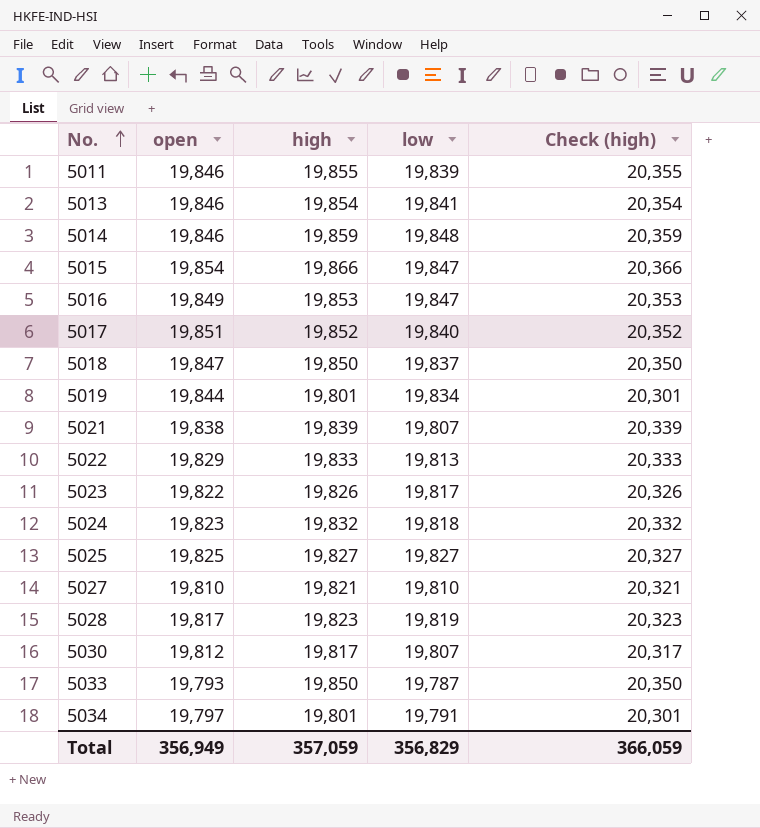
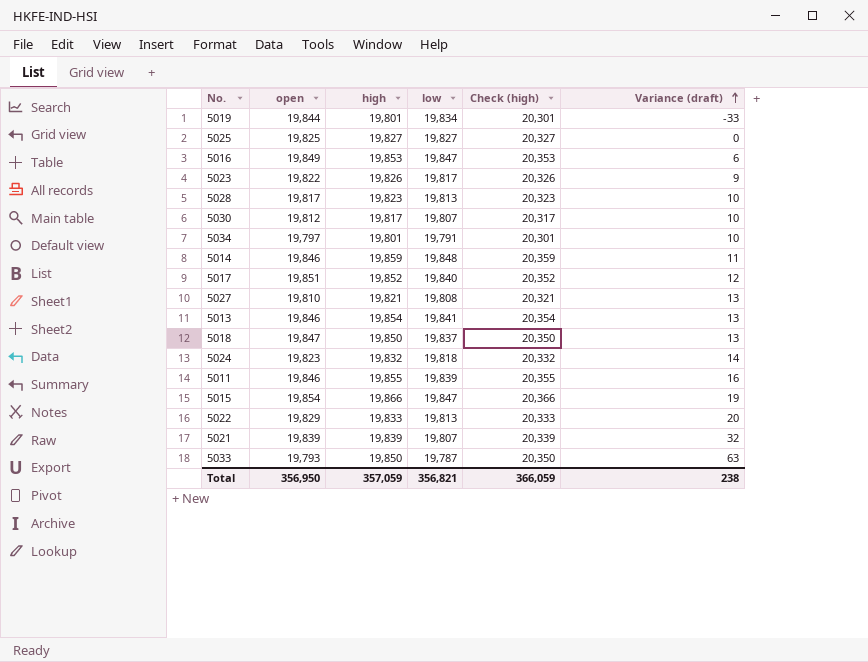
row order: No. ascending -> Variance (draft) ascending
column Variance (draft) | formula: none -> [high] - [low]
5028 | low: 19,819 -> 19,813
5027 | low: 19,810 -> 19,808
5021 | open: 19,838 -> 19,839
Total | open: 356,949 -> 356,950
Total | low: 356,829 -> 356,821

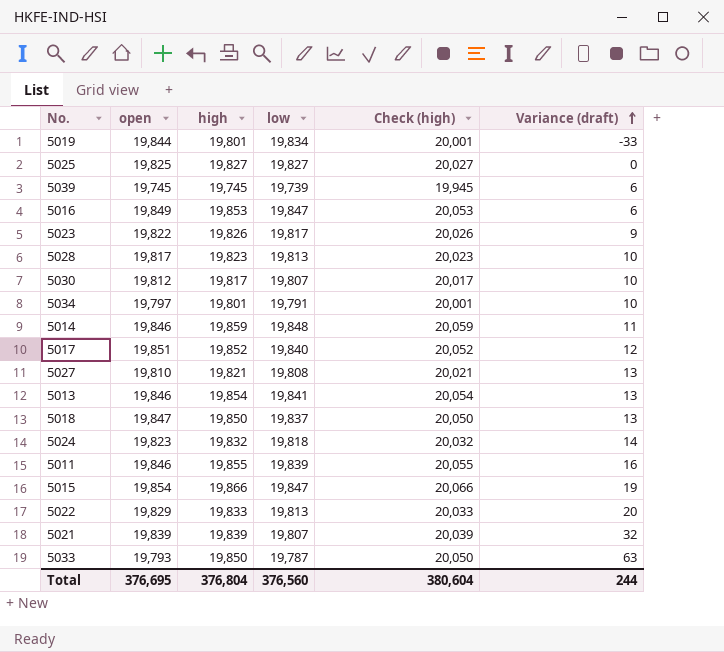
column Check (high) | formula: [high] + 500 -> [high] + 200
row 5039: none -> 19,745 | 19,745 | 19,739 | 19,945 | 6
Total | open: 356,950 -> 376,695
Total | high: 357,059 -> 376,804
Total | low: 356,821 -> 376,560
Total | Check (high): 366,059 -> 380,604
Total | Variance (draft): 238 -> 244

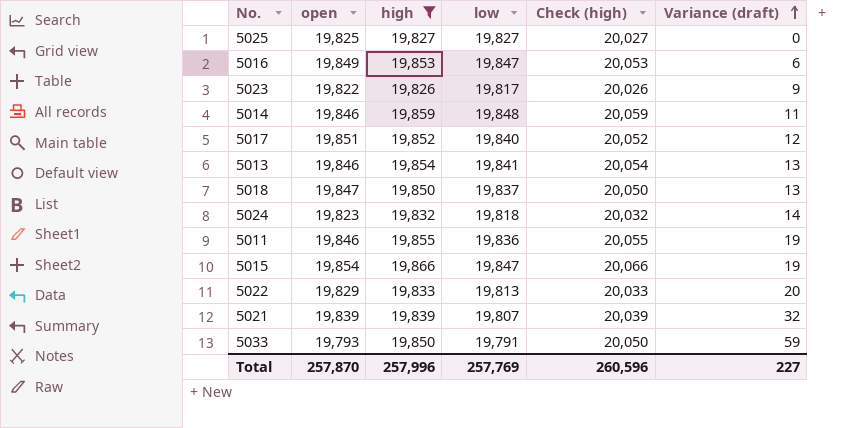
filter: none -> high >= 19,826
5011 | low: 19,839 -> 19,836
5011 | Variance (draft): 16 -> 19
5033 | low: 19,787 -> 19,791
5033 | Variance (draft): 63 -> 59
Total | open: 376,695 -> 257,870
Total | high: 376,804 -> 257,996
Total | low: 376,560 -> 257,769
Total | Check (high): 380,604 -> 260,596
Total | Variance (draft): 244 -> 227

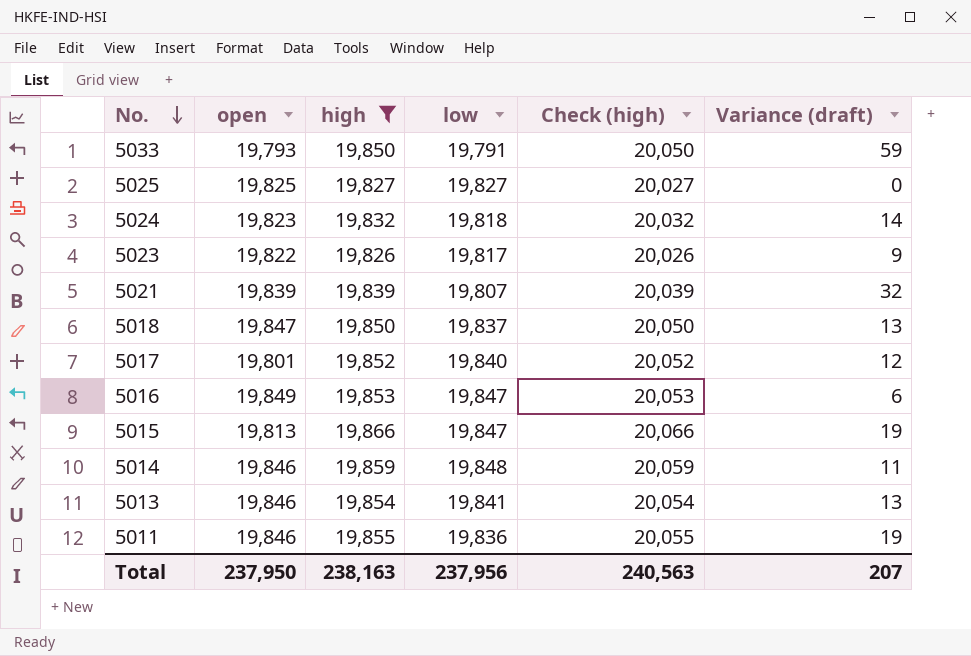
row order: Variance (draft) ascending -> No. descending
row 5022: 19,829 | 19,833 | 19,813 | 20,033 | 20 -> none
5017 | open: 19,851 -> 19,801
5015 | open: 19,854 -> 19,813
Total | open: 257,870 -> 237,950
Total | high: 257,996 -> 238,163
Total | low: 257,769 -> 237,956
Total | Check (high): 260,596 -> 240,563
Total | Variance (draft): 227 -> 207

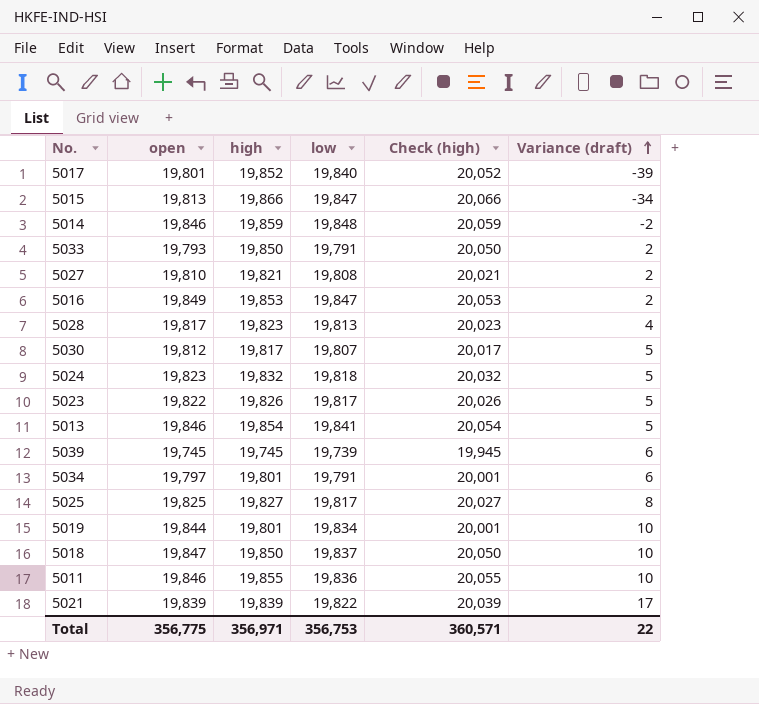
filter: high >= 19,826 -> none
row order: No. descending -> Variance (draft) ascending
column Variance (draft) | formula: [high] - [low] -> [open] - [low]
5025 | low: 19,827 -> 19,817
5021 | low: 19,807 -> 19,822
Total | open: 237,950 -> 356,775
Total | high: 238,163 -> 356,971
Total | low: 237,956 -> 356,753
Total | Check (high): 240,563 -> 360,571
Total | Variance (draft): 207 -> 22

